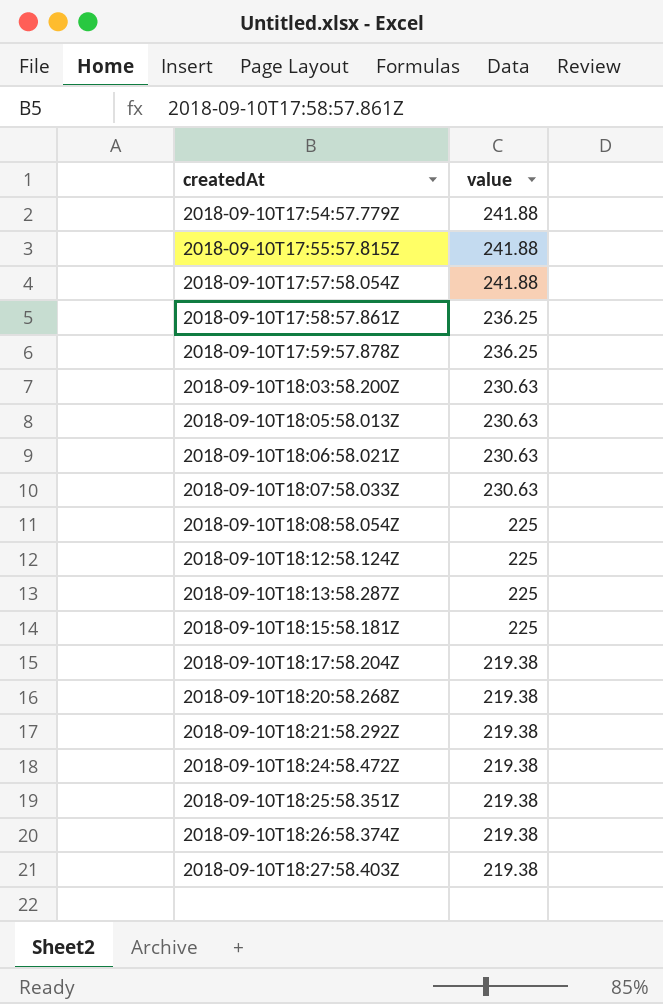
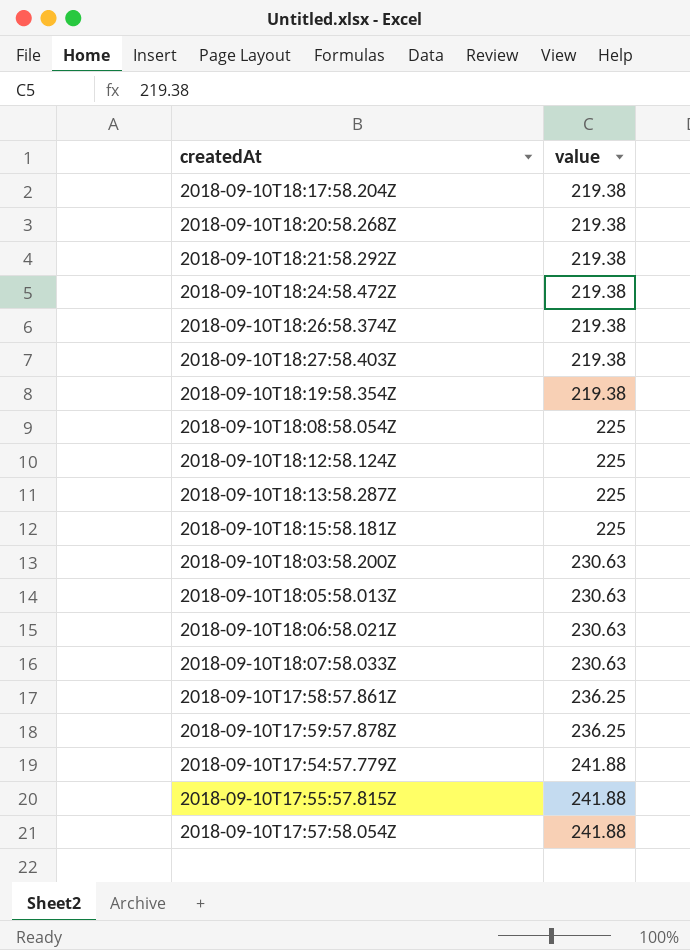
row order: createdAt ascending -> value ascending
row 2018-09-10T18:25:58.351Z: 219.38 -> none
row 2018-09-10T18:19:58.354Z: none -> 219.38

